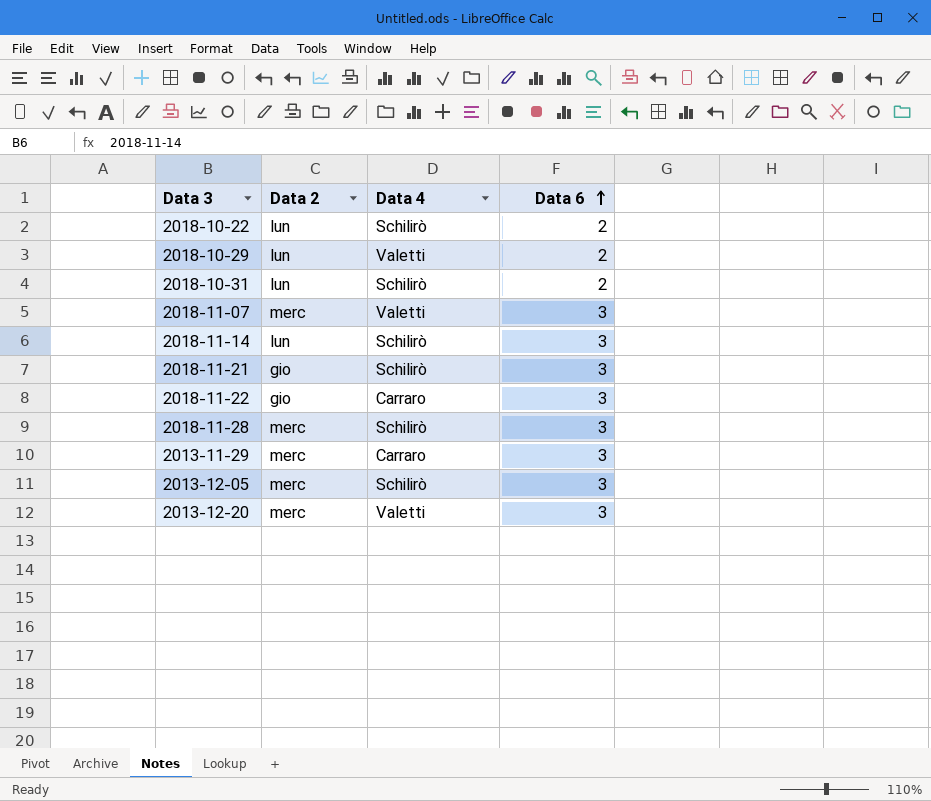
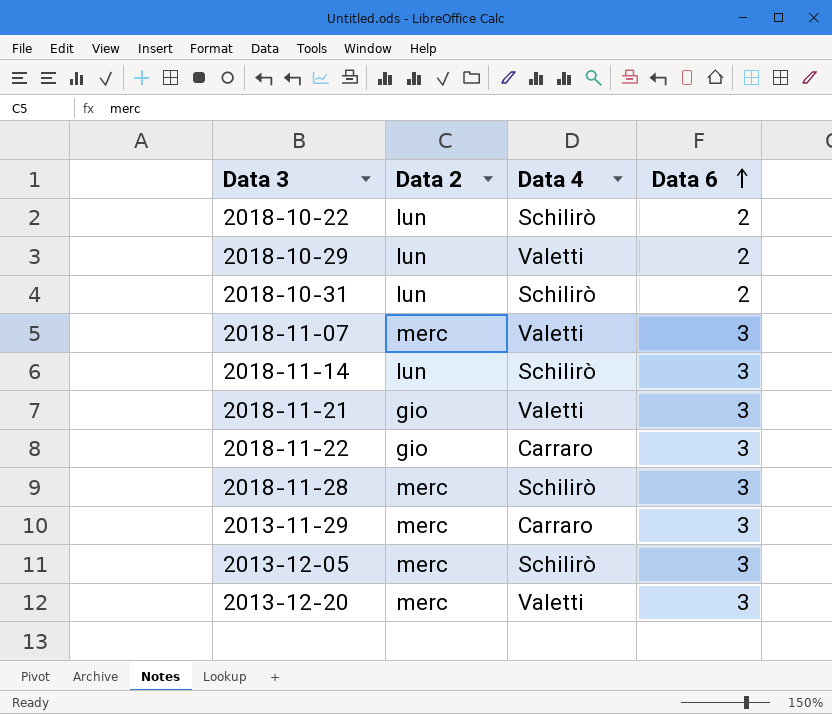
2018-11-21 | Data 4: Schilirò -> Valetti

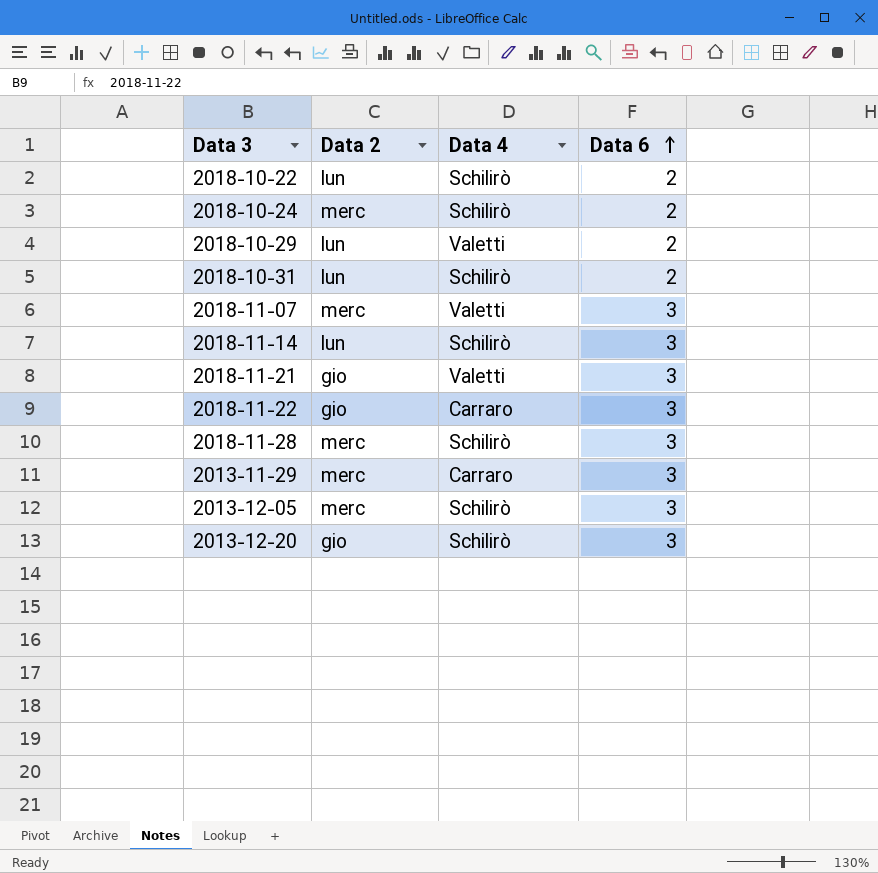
row 2018-10-24: none -> merc | Schilirò | 2
2013-12-20 | Data 2: merc -> gio
2013-12-20 | Data 4: Valetti -> Schilirò

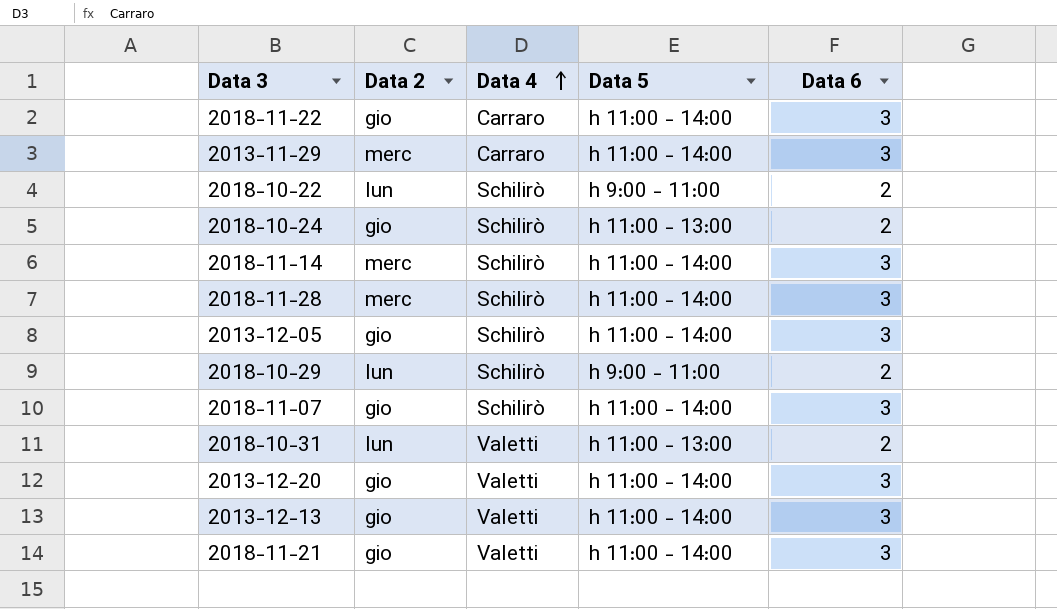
row order: Data 6 ascending -> Data 4 ascending
column Data 5 | position: none -> 4
2018-10-24 | Data 2: merc -> gio
2018-11-14 | Data 2: lun -> merc
2013-12-05 | Data 2: merc -> gio
2018-10-29 | Data 4: Valetti -> Schilirò
2018-11-07 | Data 2: merc -> gio
2018-11-07 | Data 4: Valetti -> Schilirò
2018-10-31 | Data 4: Schilirò -> Valetti
2013-12-20 | Data 4: Schilirò -> Valetti
row 2013-12-13: none -> gio | Valetti | h 11:00 - 14:00 | 3

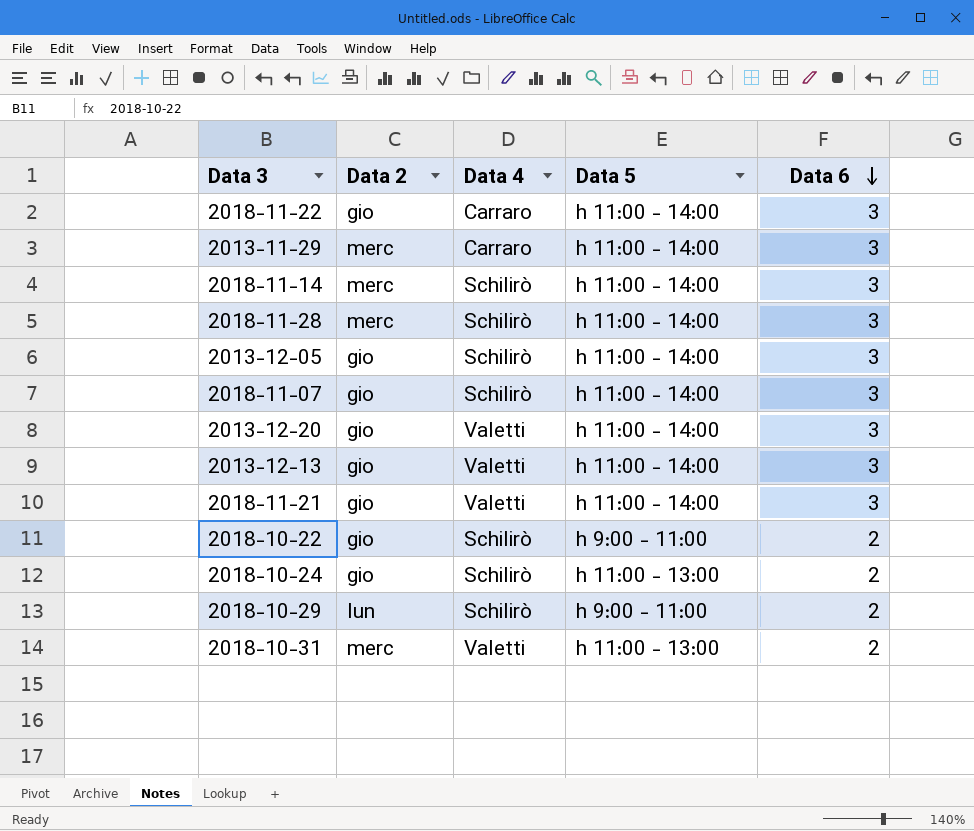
row order: Data 4 ascending -> Data 6 descending
2018-10-22 | Data 2: lun -> gio
2018-10-31 | Data 2: lun -> merc

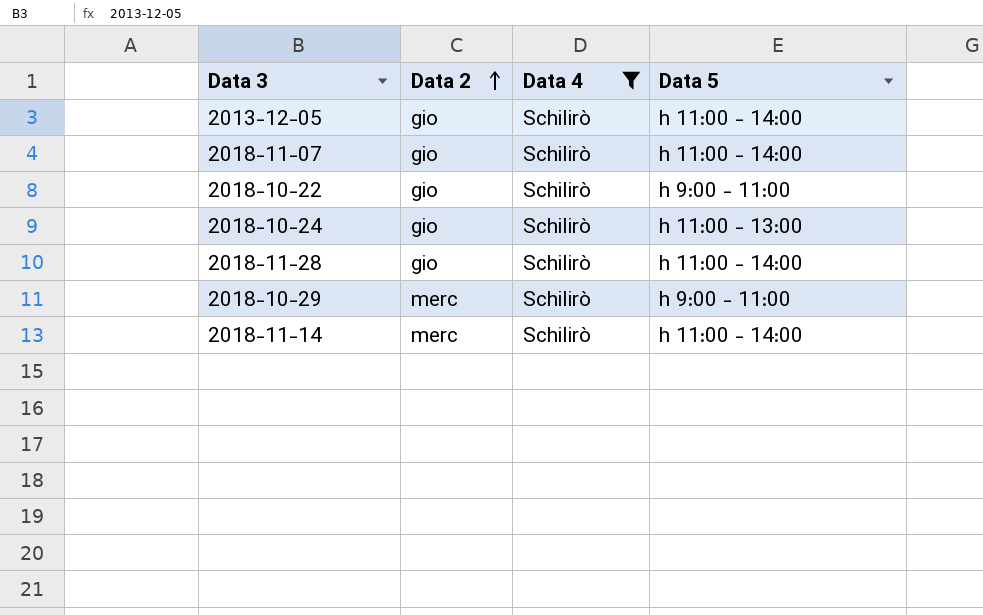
filter: none -> Data 4 = Schilirò
row order: Data 6 descending -> Data 2 ascending
column Data 6 | position: 5 -> none
2018-11-28 | Data 2: merc -> gio
2018-10-29 | Data 2: lun -> merc

